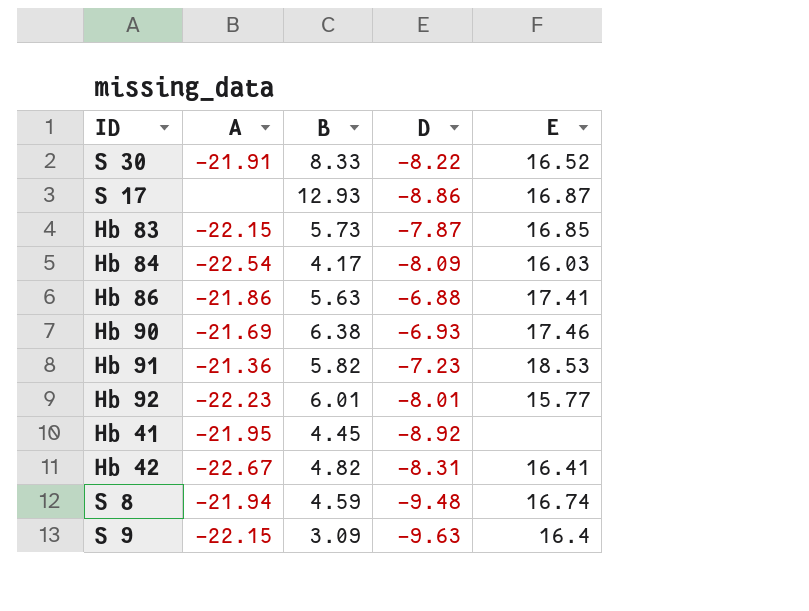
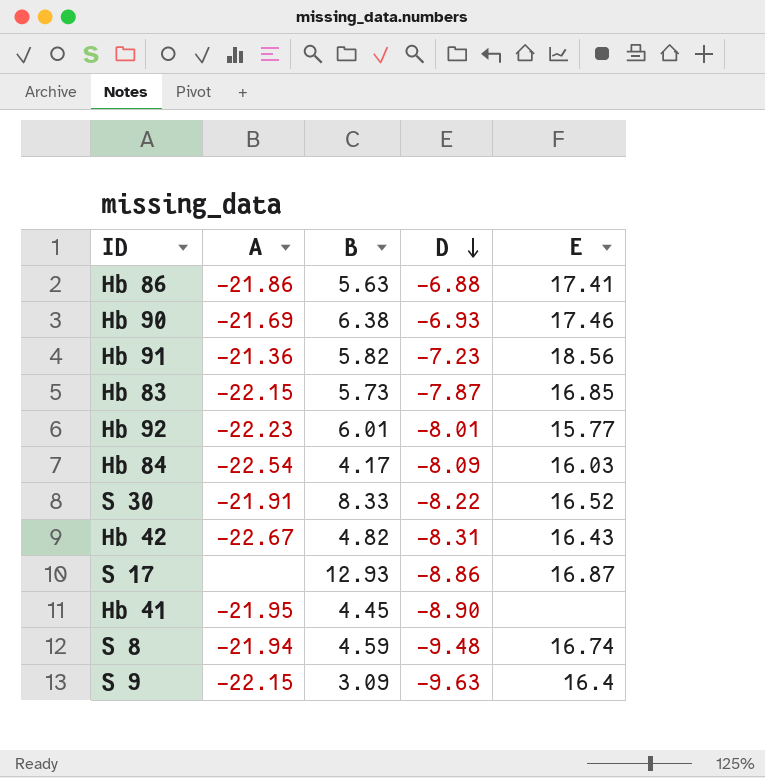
row order: none -> D descending
Hb 91 | E: 18.53 -> 18.56
Hb 42 | E: 16.41 -> 16.43
Hb 41 | D: -8.92 -> -8.90

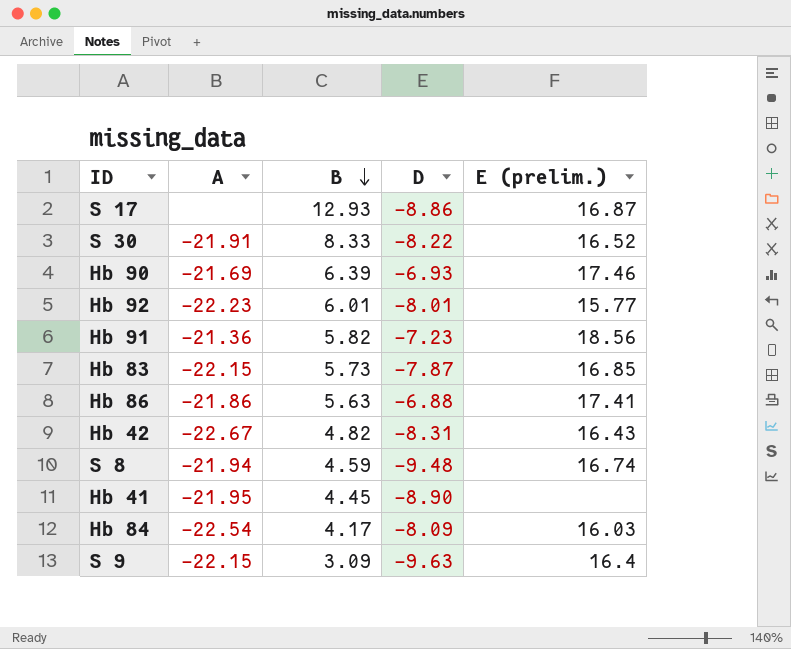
row order: D descending -> B descending
column name: E -> E (prelim.)
Hb 90 | B: 6.38 -> 6.39

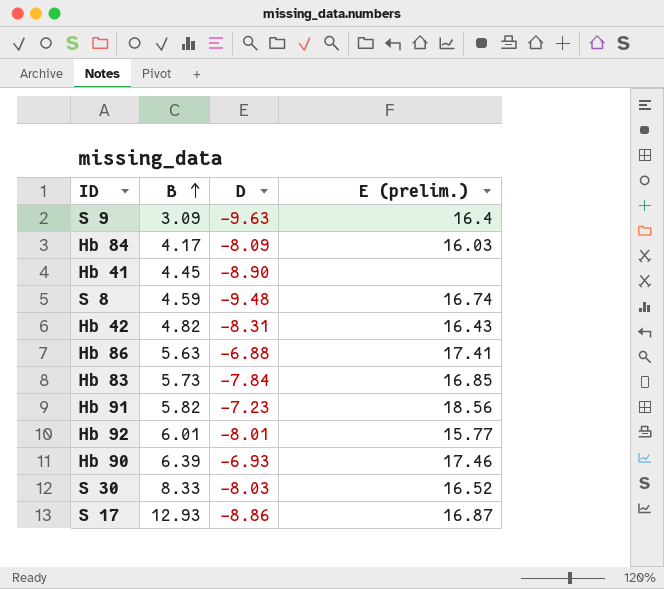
row order: B descending -> B ascending
column A | position: 2 -> none
Hb 83 | D: -7.87 -> -7.84
S 30 | D: -8.22 -> -8.03

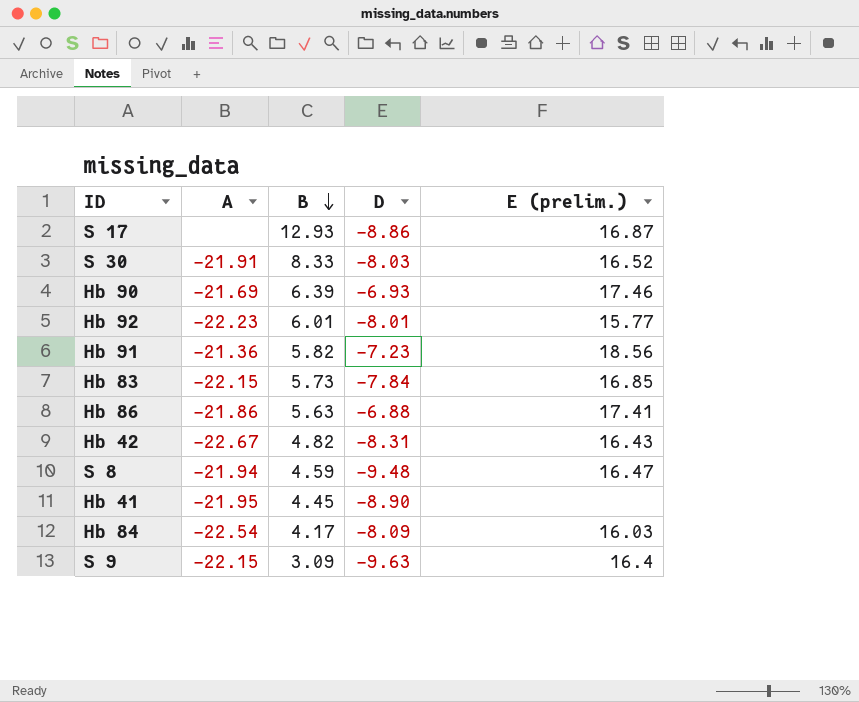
row order: B ascending -> B descending
column A | position: none -> 2
S 8 | E (prelim.): 16.74 -> 16.47

